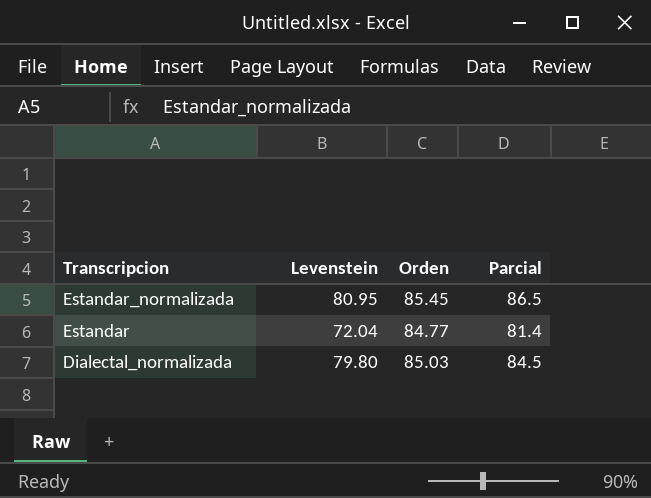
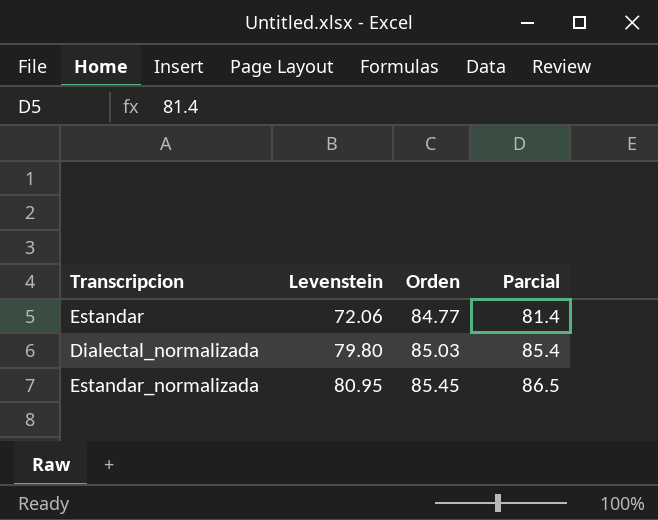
row order: Transcripcion descending -> Levenstein ascending
Estandar | Levenstein: 72.04 -> 72.06
Dialectal_normalizada | Parcial: 84.5 -> 85.4

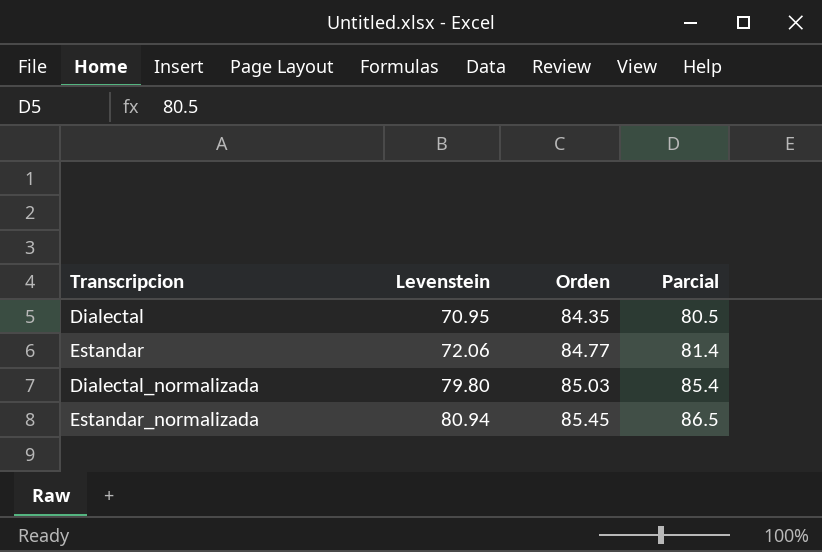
row Dialectal: none -> 70.95 | 84.35 | 80.5
Estandar_normalizada | Levenstein: 80.95 -> 80.94

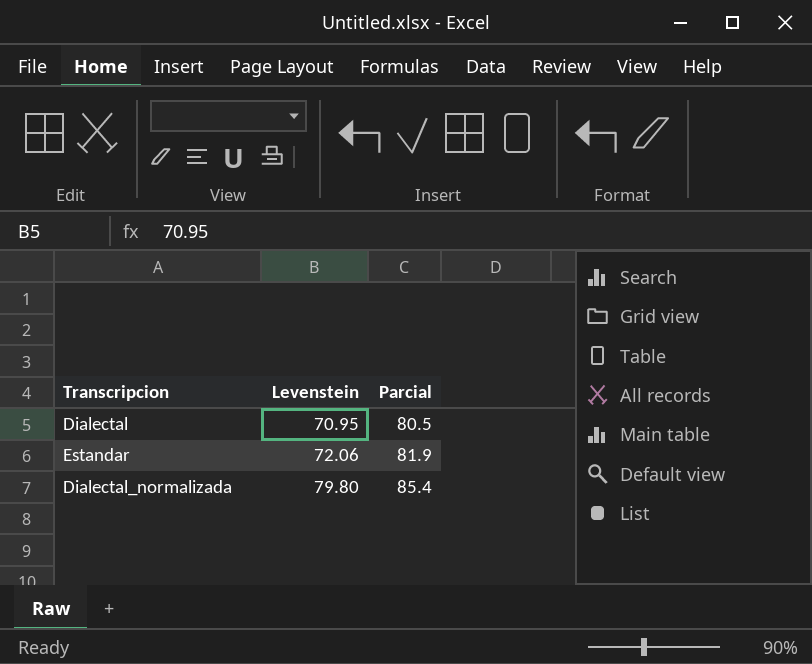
column Orden | position: 3 -> none
row Estandar_normalizada: 80.94 | 85.45 | 86.5 -> none
Estandar | Parcial: 81.4 -> 81.9

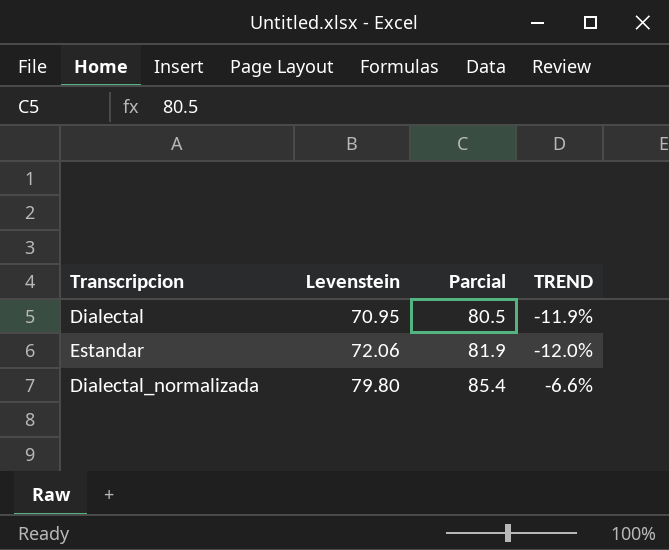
column TREND | formula: none -> ([Levenstein] - [Parcial]) / [Parcial]

